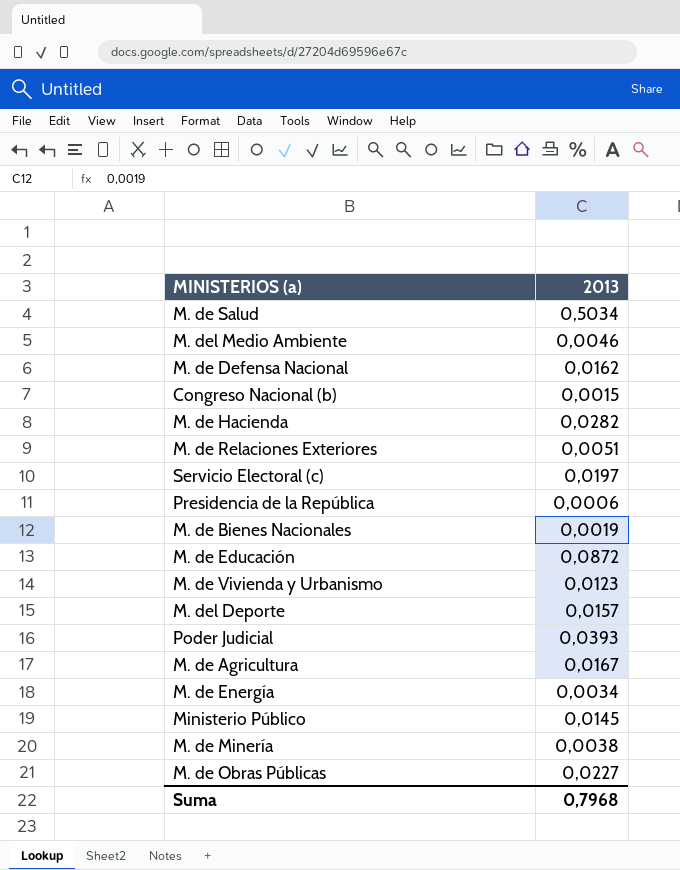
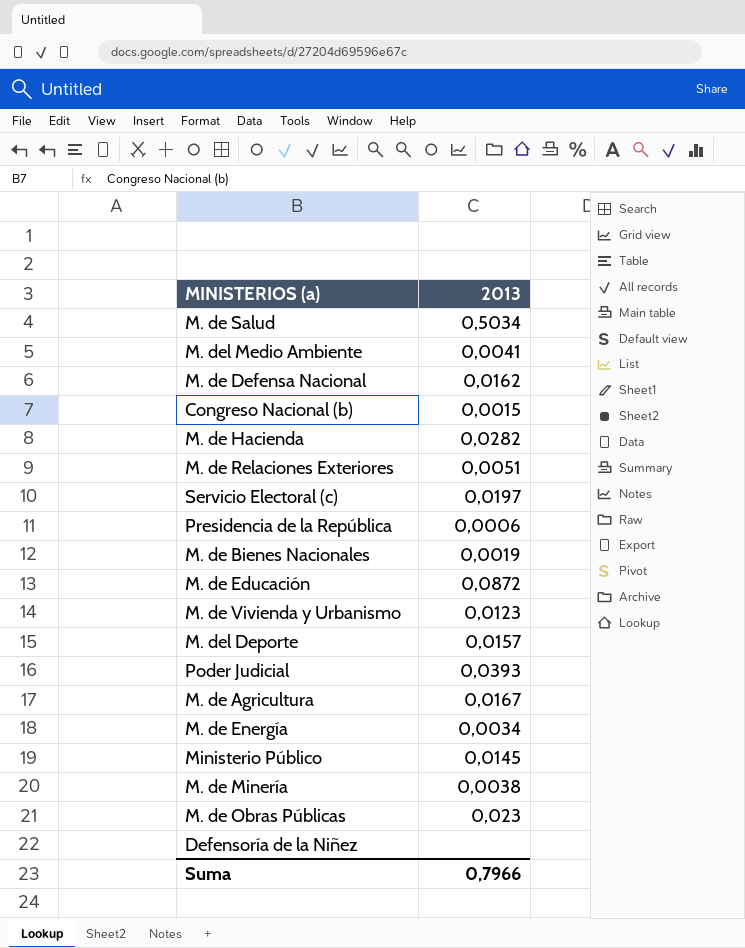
M. del Medio Ambiente | 2013: 0,0046 -> 0,0041
M. de Obras Públicas | 2013: 0,0227 -> 0,023
row Defensoría de la Niñez: none -> none
Suma | 2013: 0,7968 -> 0,7966

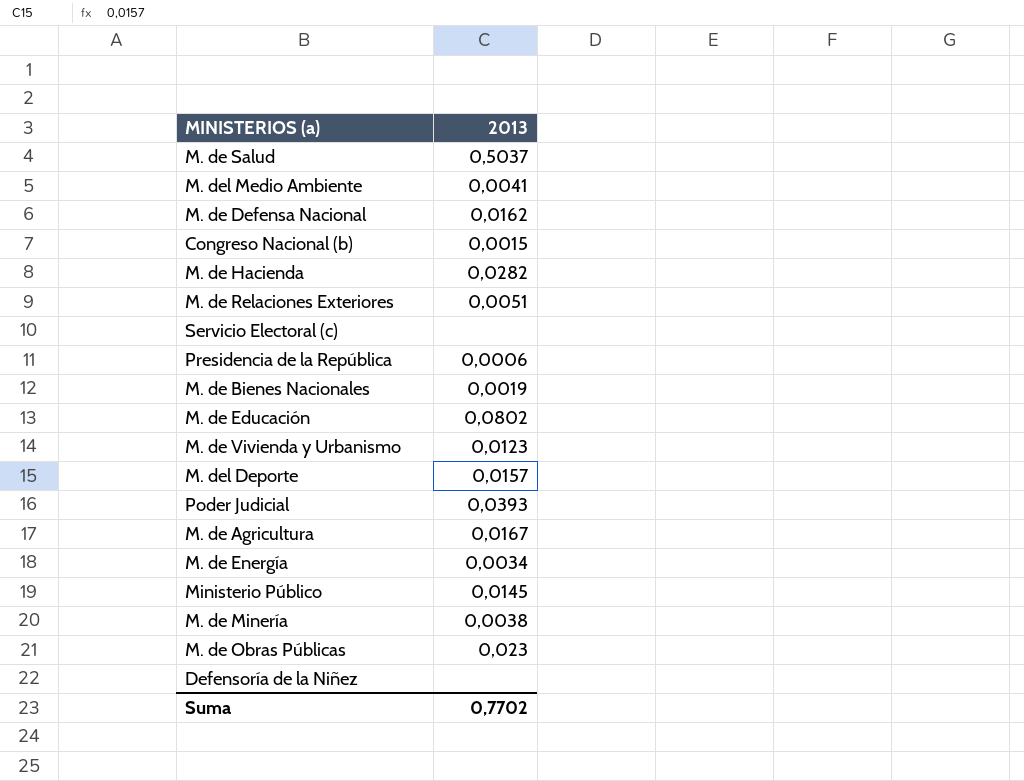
M. de Salud | 2013: 0,5034 -> 0,5037
Servicio Electoral (c) | 2013: 0,0197 -> none
M. de Educación | 2013: 0,0872 -> 0,0802
Suma | 2013: 0,7966 -> 0,7702

